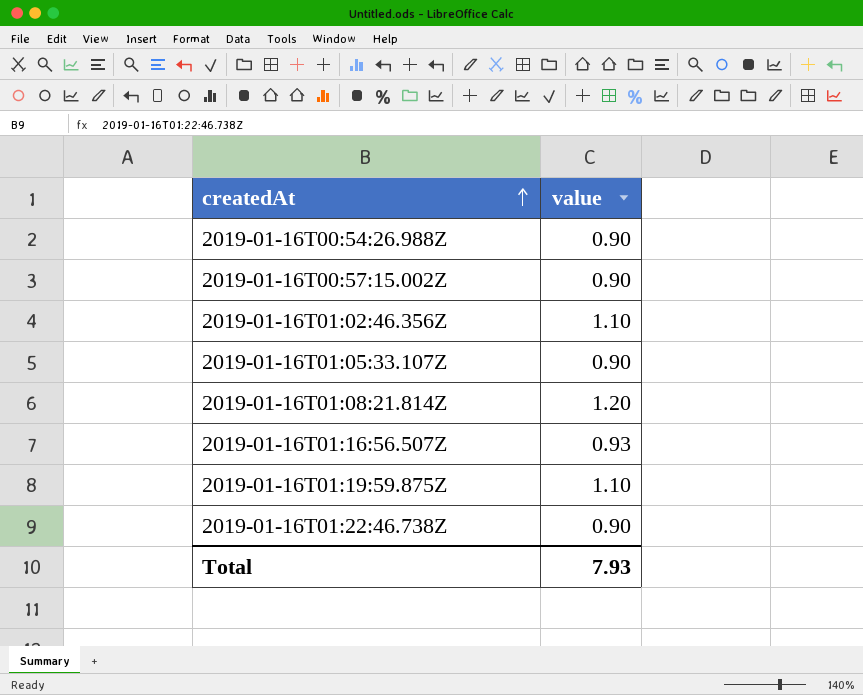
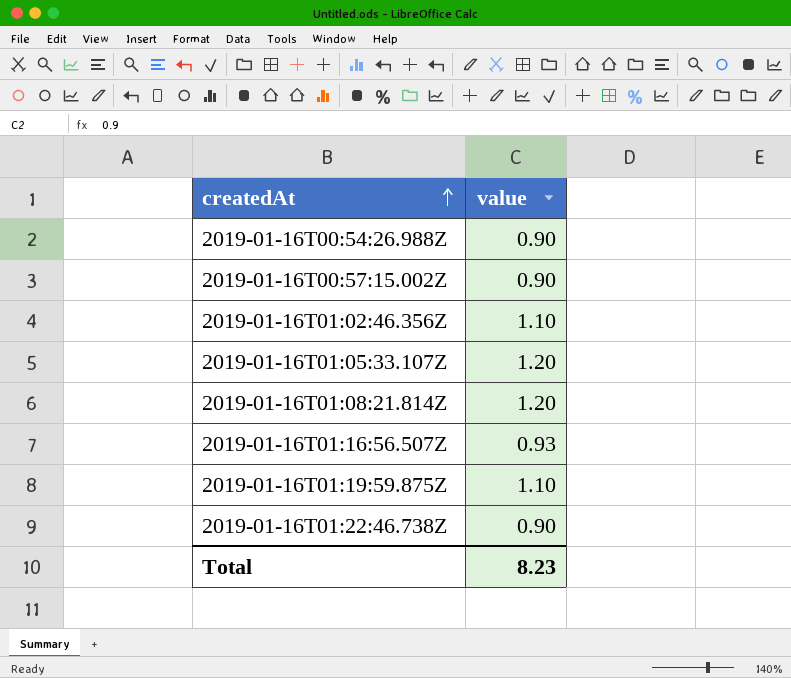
2019-01-16T01:05:33.107Z | value: 0.90 -> 1.20
Total | value: 7.93 -> 8.23

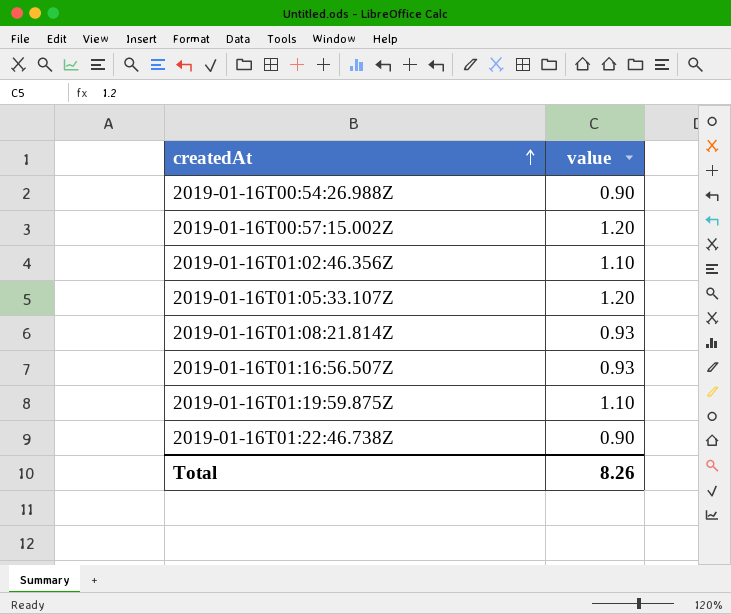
2019-01-16T00:57:15.002Z | value: 0.90 -> 1.20
2019-01-16T01:08:21.814Z | value: 1.20 -> 0.93
Total | value: 8.23 -> 8.26

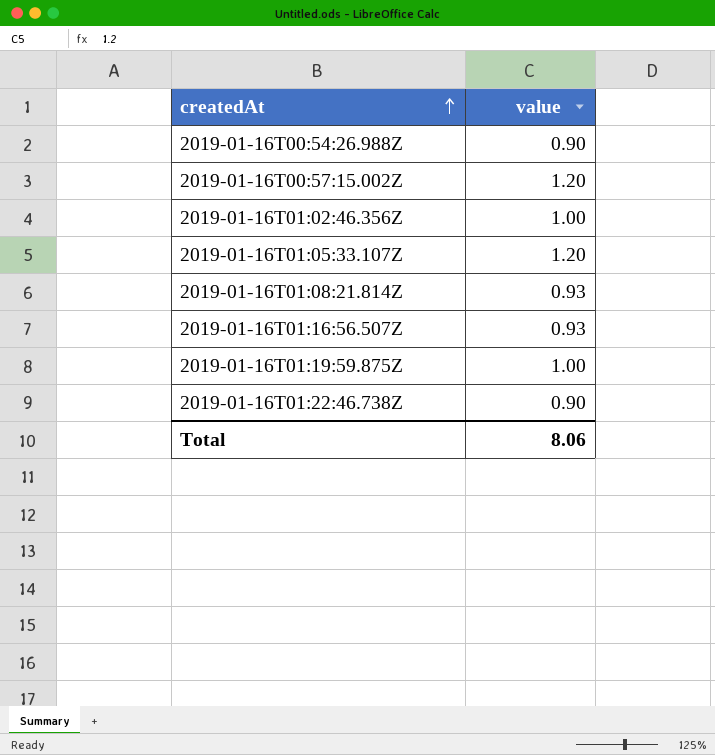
2019-01-16T01:02:46.356Z | value: 1.10 -> 1.00
2019-01-16T01:19:59.875Z | value: 1.10 -> 1.00
Total | value: 8.26 -> 8.06

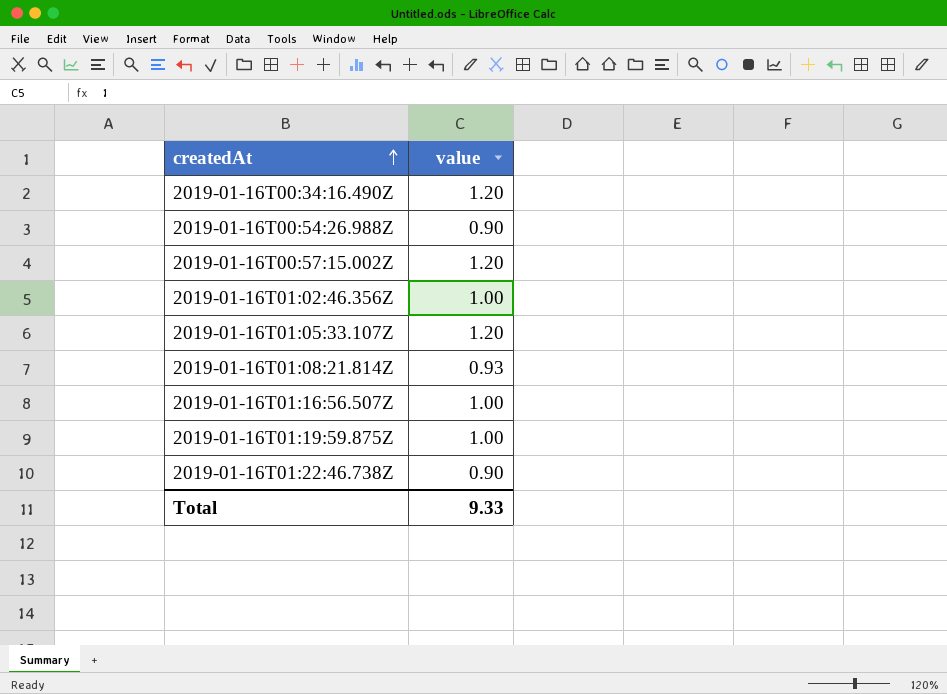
row 2019-01-16T00:34:16.490Z: none -> 1.20
2019-01-16T01:16:56.507Z | value: 0.93 -> 1.00
Total | value: 8.06 -> 9.33

